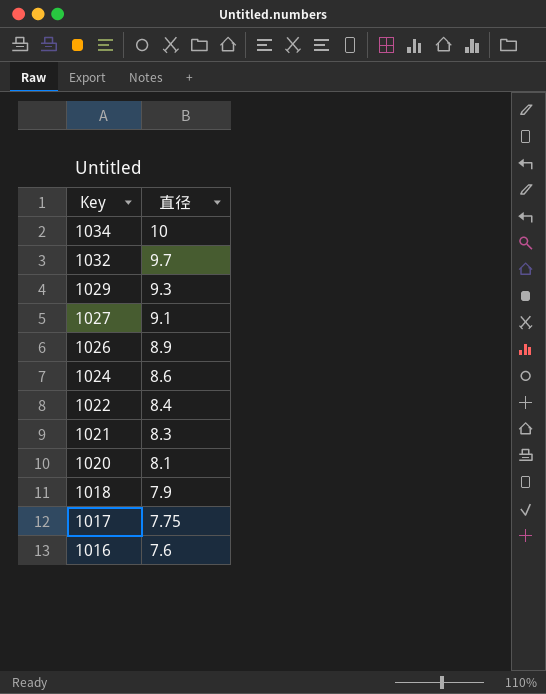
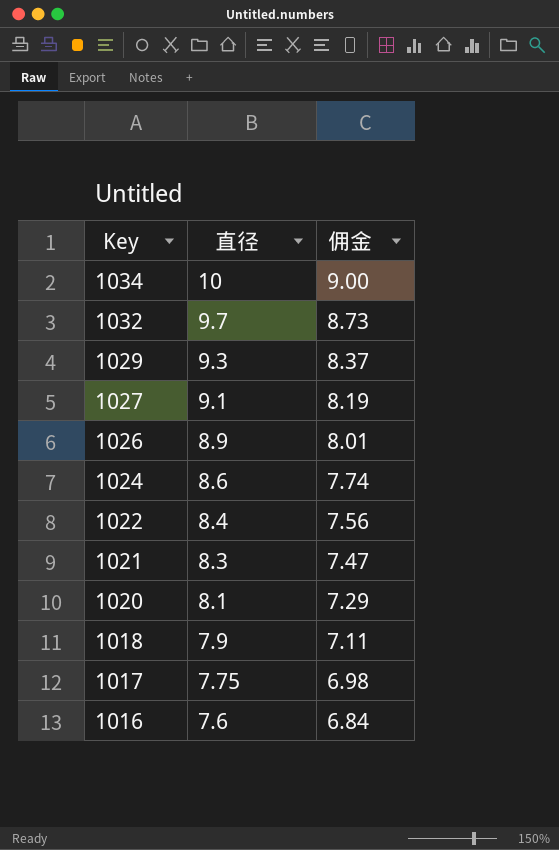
column 佣金 | formula: none -> [直径] * 0.9

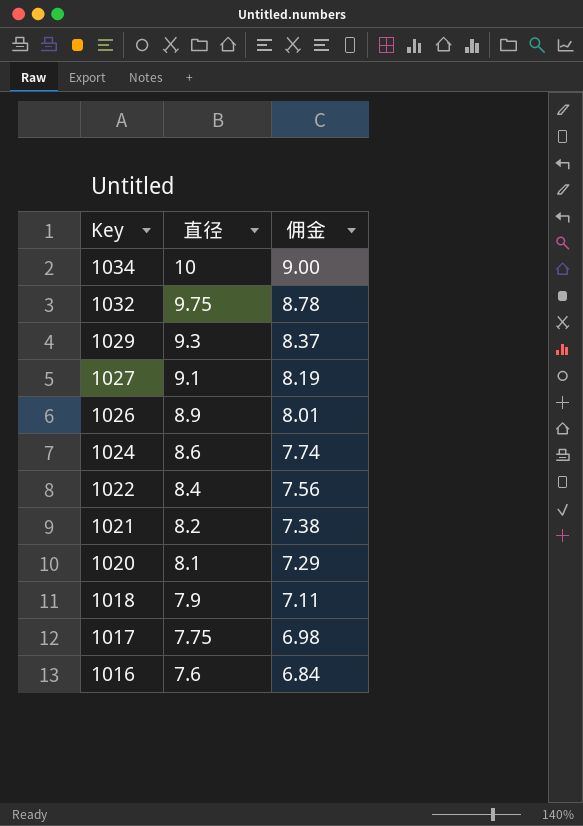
1032 | 直径: 9.7 -> 9.75
1032 | 佣金: 8.73 -> 8.78
1021 | 直径: 8.3 -> 8.2
1021 | 佣金: 7.47 -> 7.38

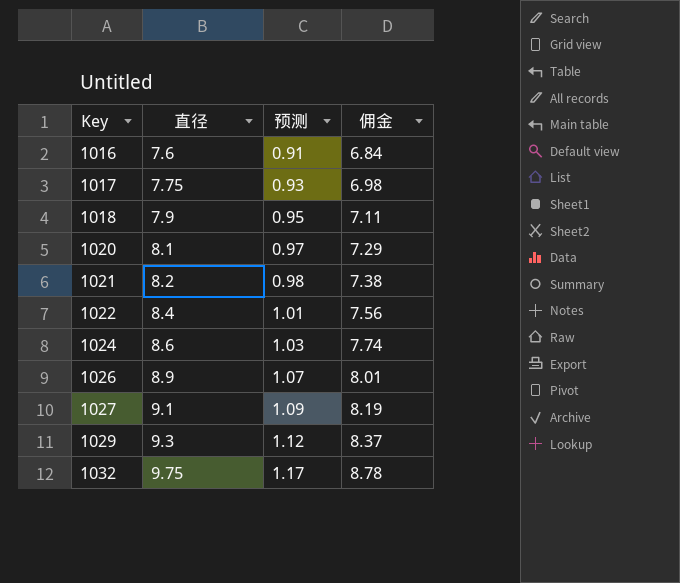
row order: Key descending -> Key ascending
column 预测 | formula: none -> [直径] * 0.12
row 1034: 10 | 9.00 -> none

